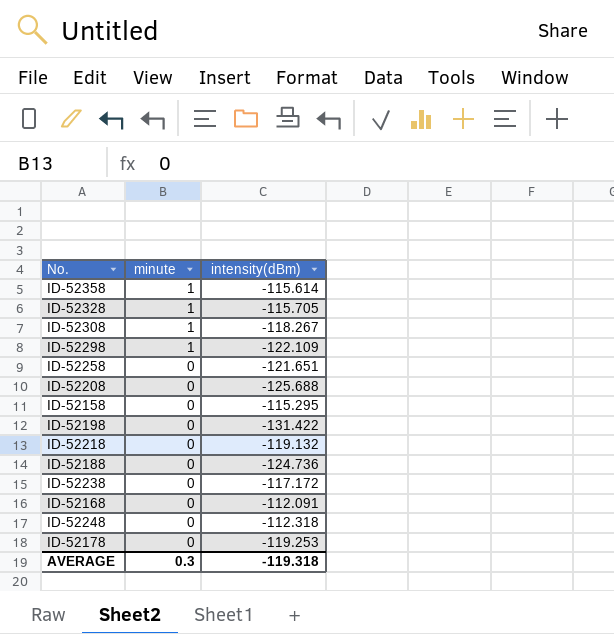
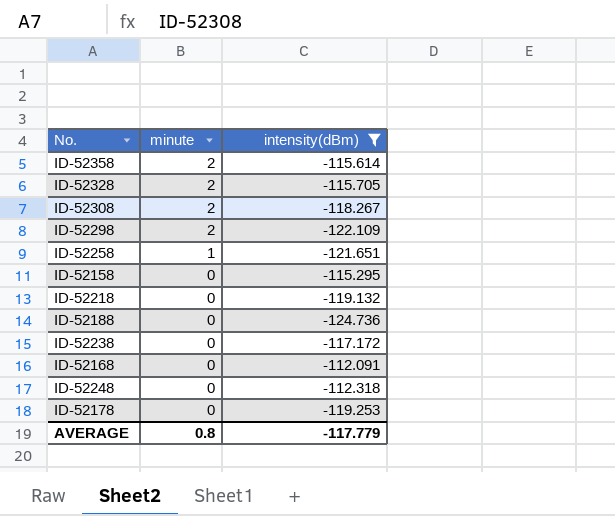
filter: none -> intensity(dBm) >= -124.736
ID-52358 | minute: 1 -> 2
ID-52328 | minute: 1 -> 2
ID-52308 | minute: 1 -> 2
ID-52298 | minute: 1 -> 2
ID-52258 | minute: 0 -> 1
AVERAGE | minute: 0.3 -> 0.8
AVERAGE | intensity(dBm): -119.318 -> -117.779

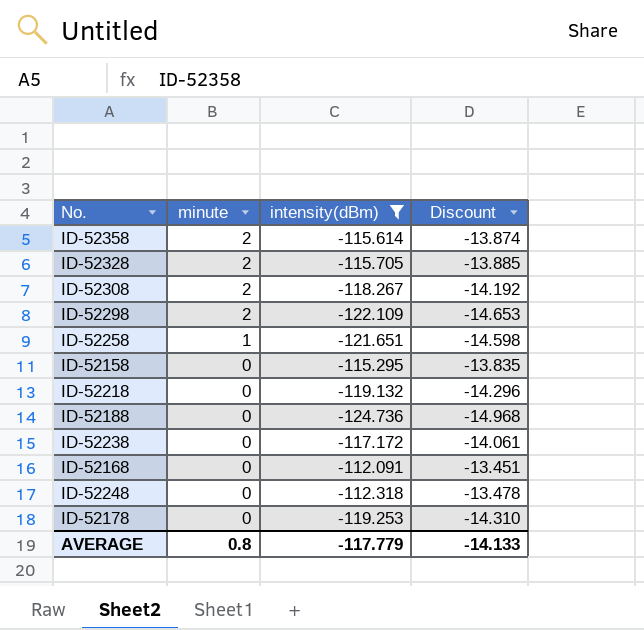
column Discount | formula: none -> [intensity(dBm)] * 0.12

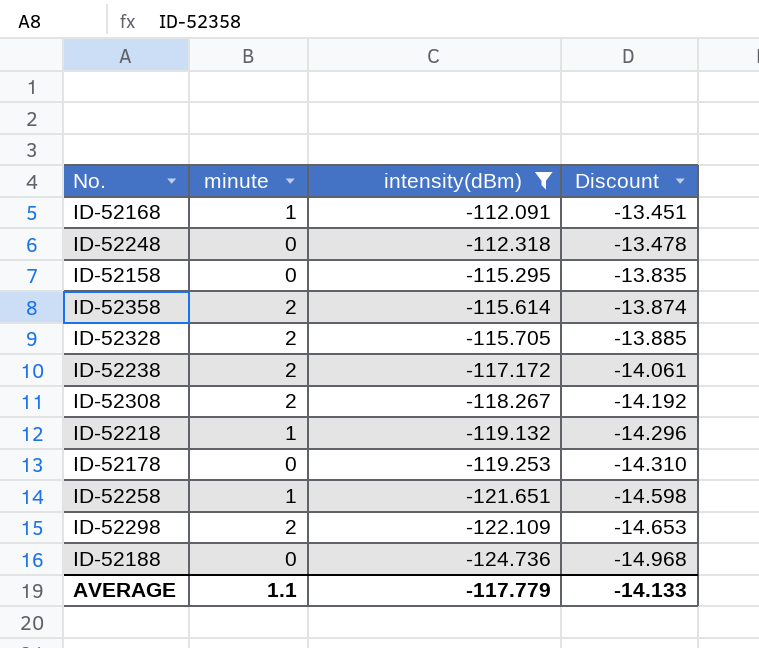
row order: minute descending -> intensity(dBm) descending
ID-52168 | minute: 0 -> 1
ID-52238 | minute: 0 -> 2
ID-52218 | minute: 0 -> 1
AVERAGE | minute: 0.8 -> 1.1

